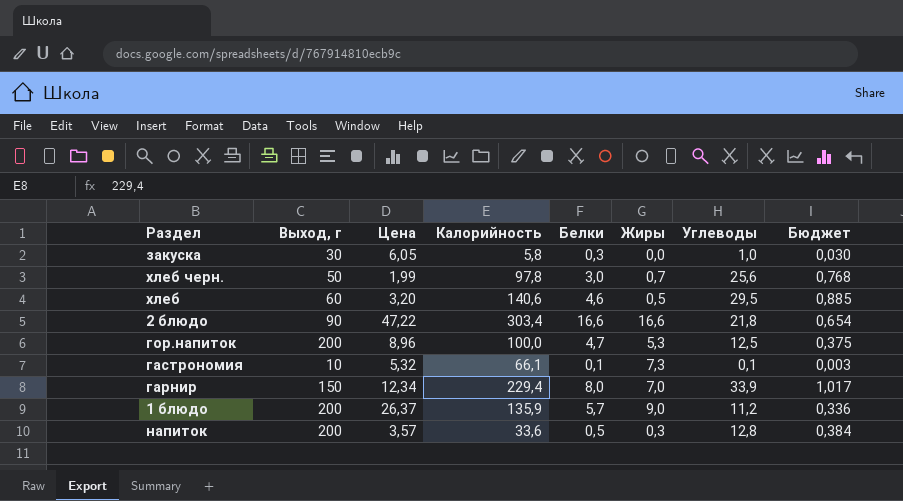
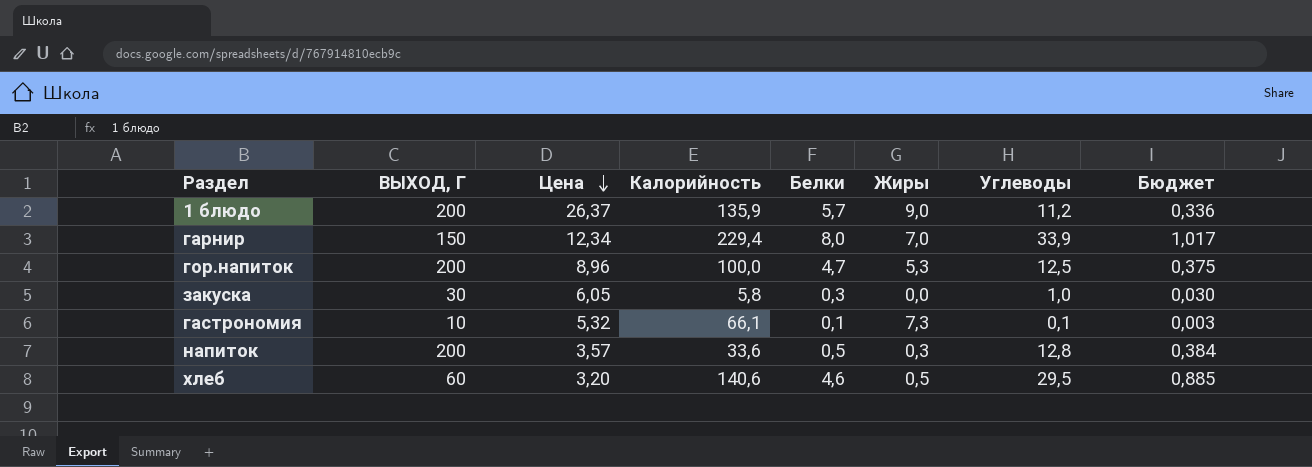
row order: none -> Цена descending
column name: Выход, г -> ВЫХОД, Г
row хлеб черн.: 50 | 1,99 | 97,8 | 3,0 | 0,7 | 25,6 | 0,768 -> none
row 2 блюдо: 90 | 47,22 | 303,4 | 16,6 | 16,6 | 21,8 | 0,654 -> none

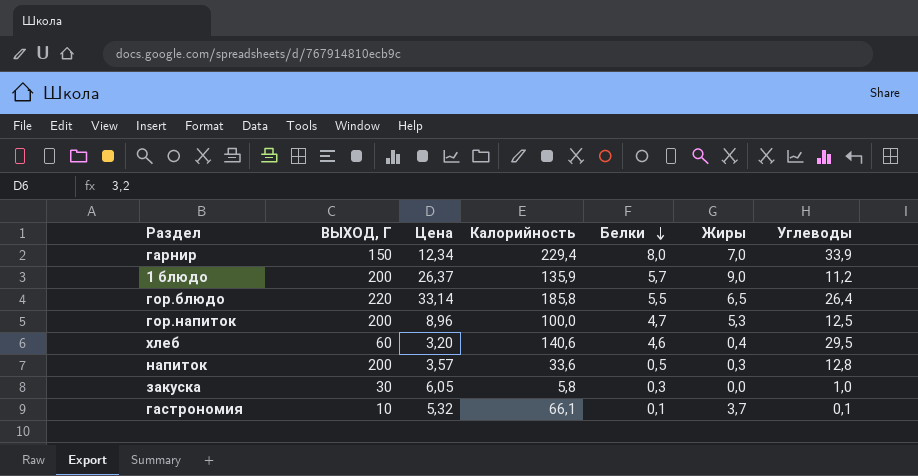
row order: Цена descending -> Белки descending
column Бюджет | formula: [Углеводы] * 0,03 -> none
row гор.блюдо: none -> 220 | 33,14 | 185,8 | 5,5 | 6,5 | 26,4
хлеб | Жиры: 0,5 -> 0,4
гастрономия | Жиры: 7,3 -> 3,7

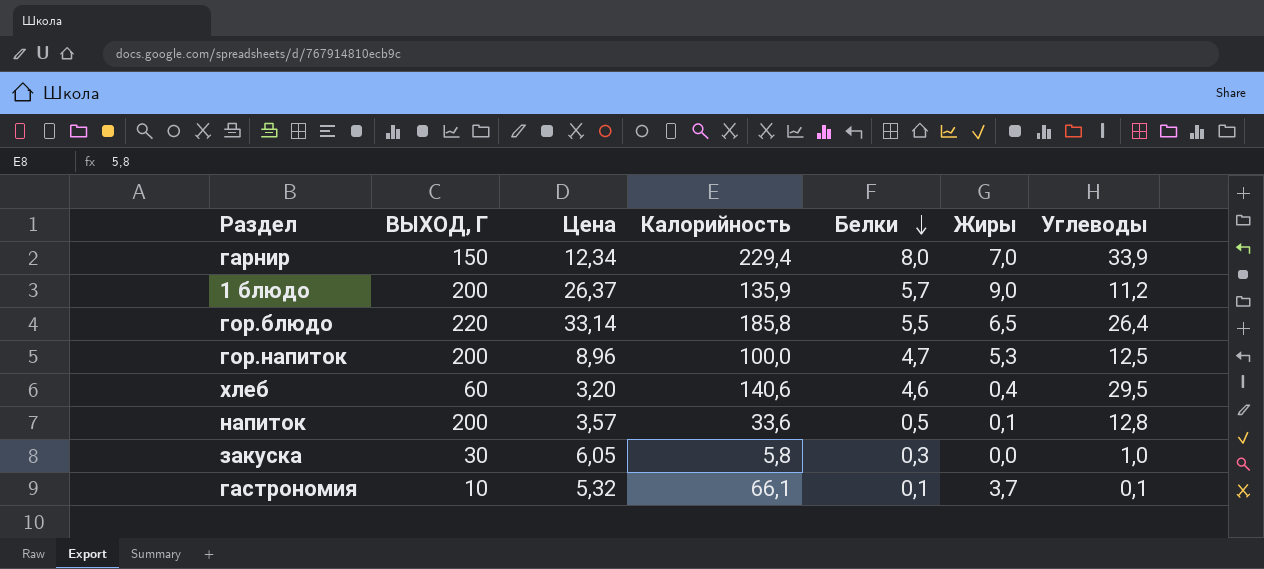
напиток | Жиры: 0,3 -> 0,1

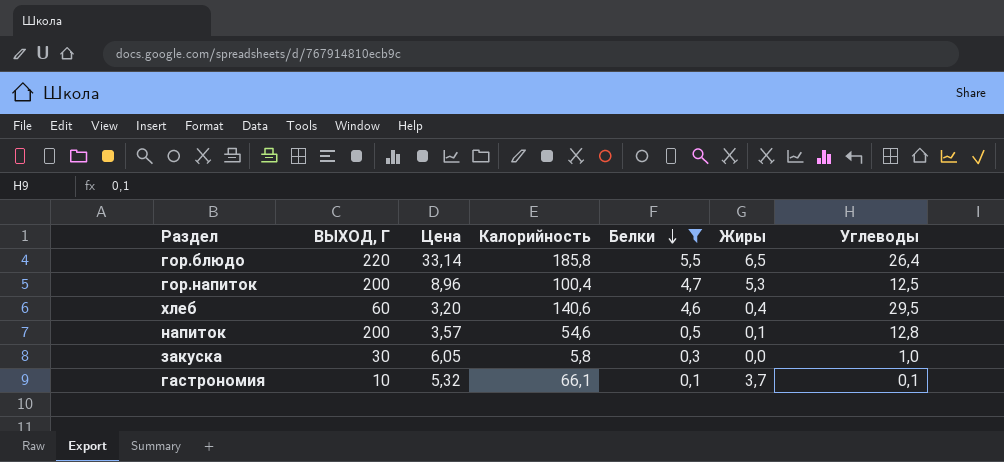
filter: none -> Белки <= 5,5
гор.напиток | Калорийность: 100,0 -> 100,4
напиток | Калорийность: 33,6 -> 54,6

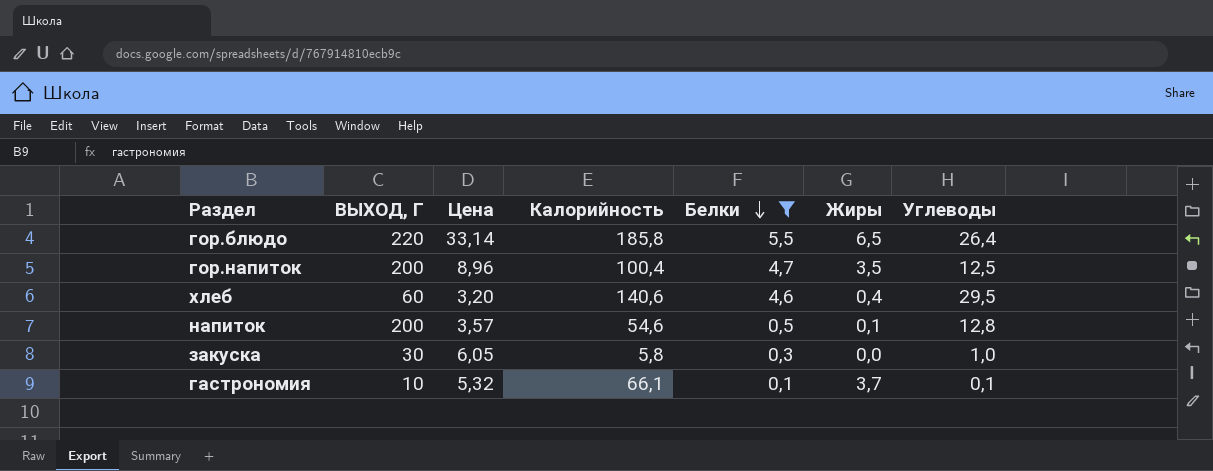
гор.напиток | Жиры: 5,3 -> 3,5

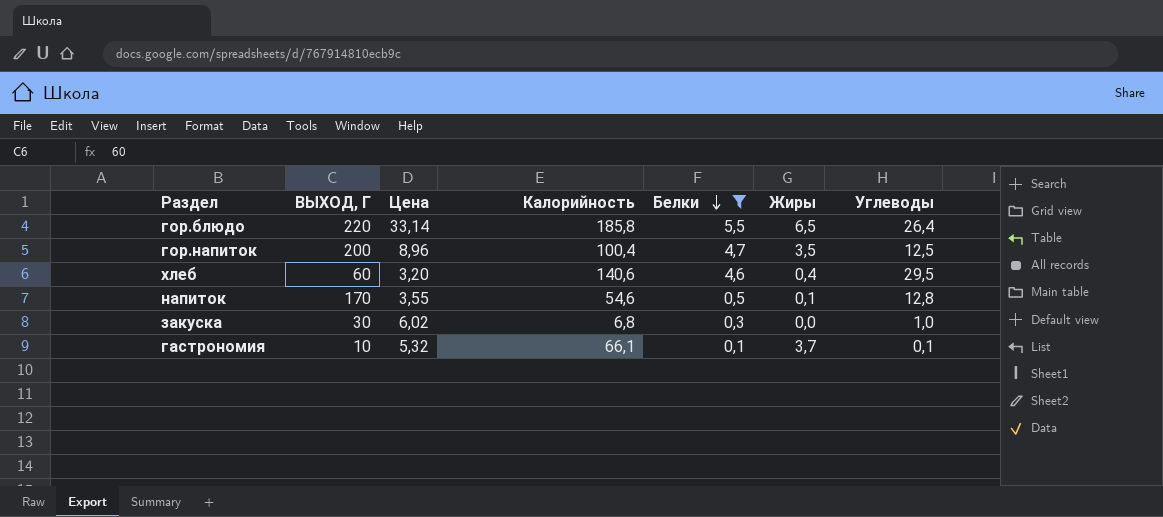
напиток | ВЫХОД, Г: 200 -> 170
напиток | Цена: 3,57 -> 3,55
закуска | Цена: 6,05 -> 6,02
закуска | Калорийность: 5,8 -> 6,8

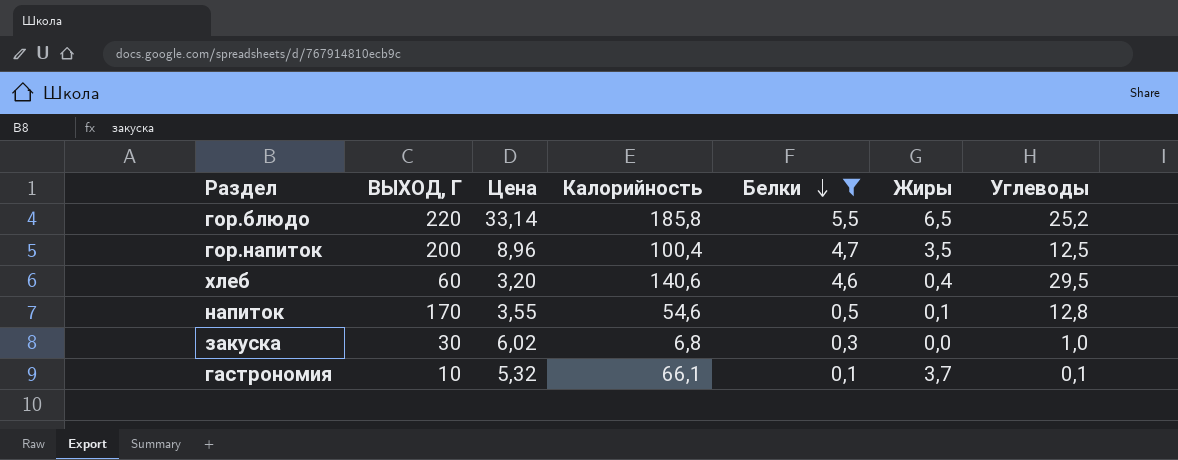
гор.блюдо | Углеводы: 26,4 -> 25,2

